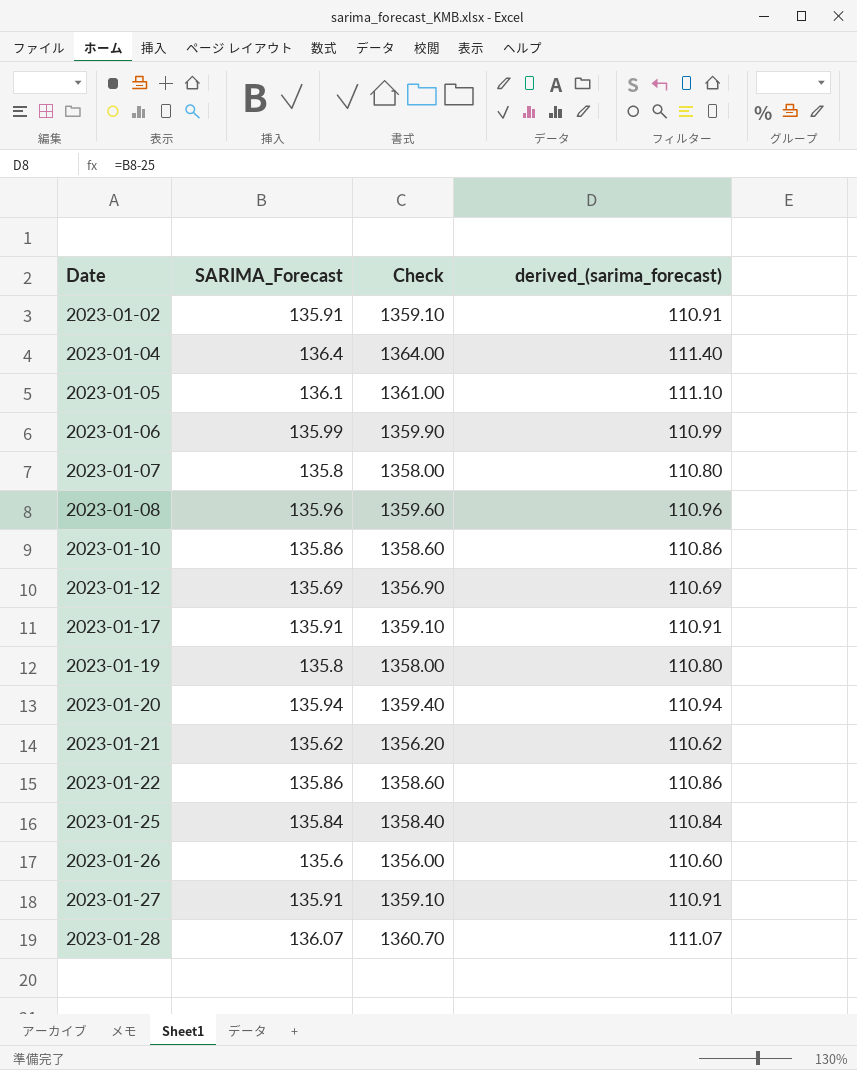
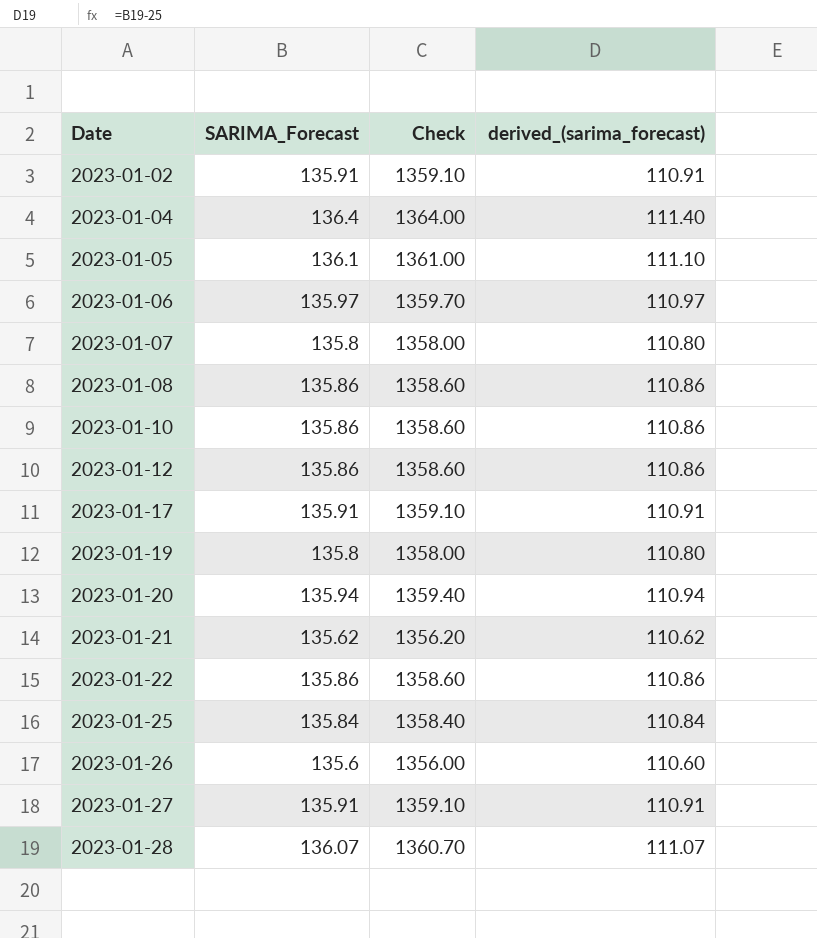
2023-01-06 | SARIMA_Forecast: 135.99 -> 135.97
2023-01-06 | Check: 1359.90 -> 1359.70
2023-01-06 | derived_(sarima_forecast): 110.99 -> 110.97
2023-01-08 | SARIMA_Forecast: 135.96 -> 135.86
2023-01-08 | Check: 1359.60 -> 1358.60
2023-01-08 | derived_(sarima_forecast): 110.96 -> 110.86
2023-01-12 | SARIMA_Forecast: 135.69 -> 135.86
2023-01-12 | Check: 1356.90 -> 1358.60
2023-01-12 | derived_(sarima_forecast): 110.69 -> 110.86

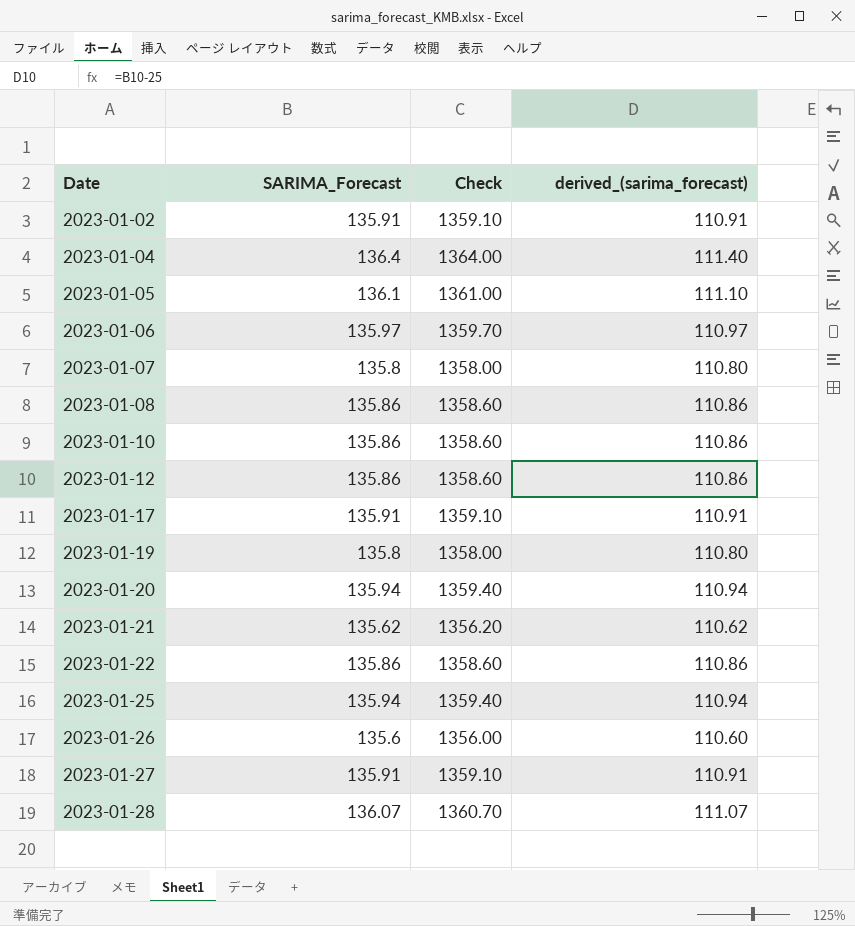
2023-01-25 | SARIMA_Forecast: 135.84 -> 135.94
2023-01-25 | Check: 1358.40 -> 1359.40
2023-01-25 | derived_(sarima_forecast): 110.84 -> 110.94

